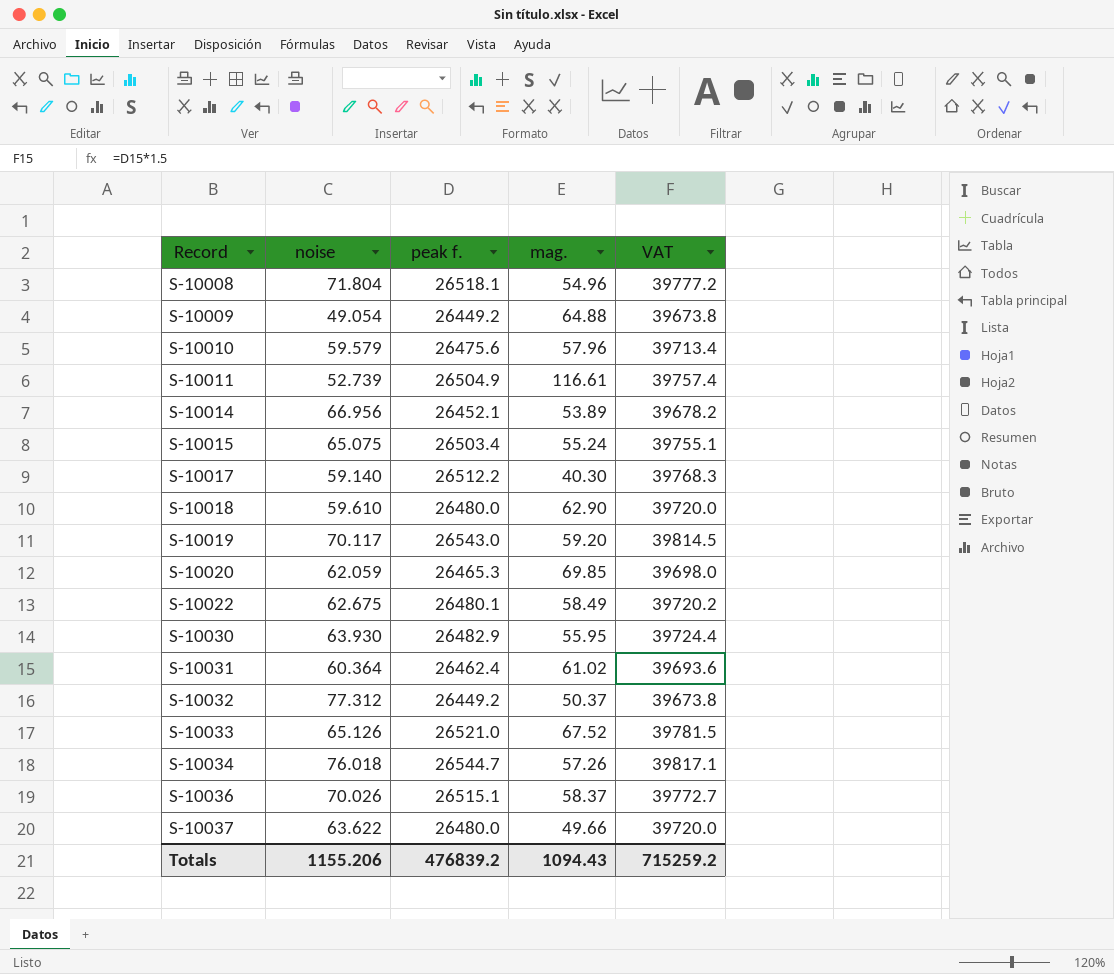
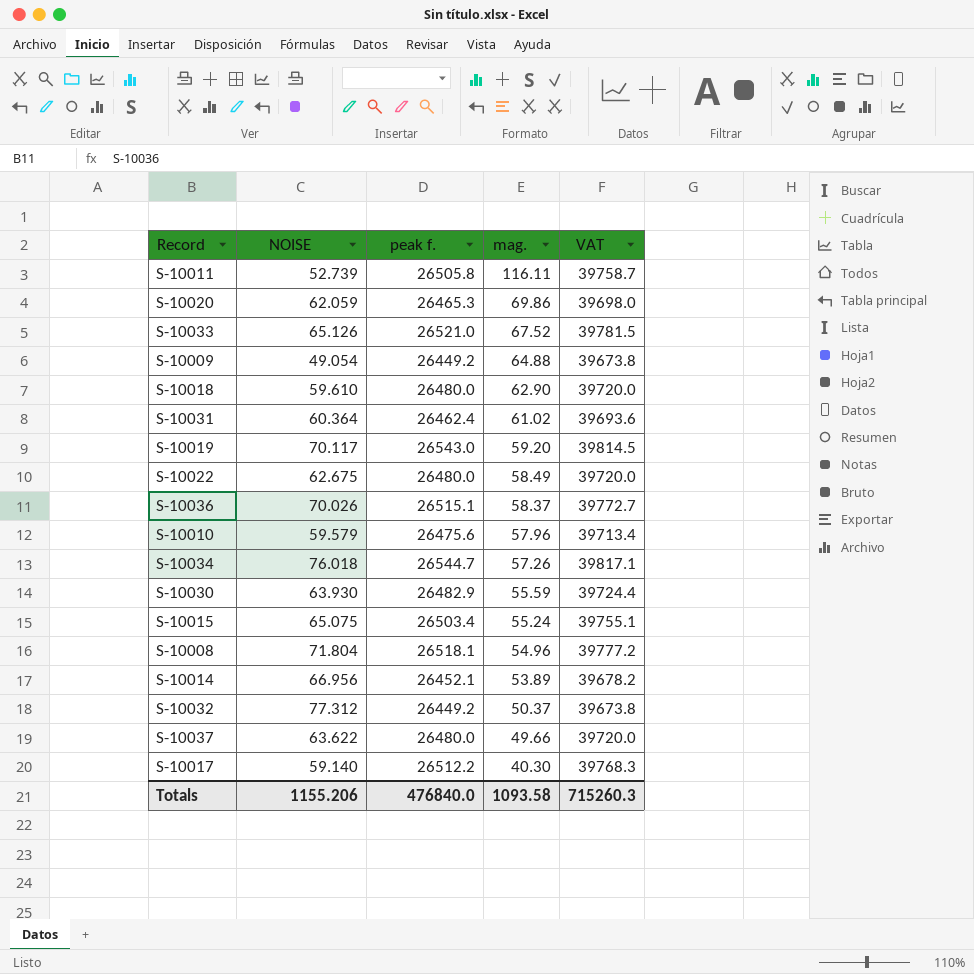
row order: Record ascending -> mag. descending
column name: noise -> NOISE
S-10011 | peak f.: 26504.9 -> 26505.8
S-10011 | mag.: 116.61 -> 116.11
S-10011 | VAT: 39757.4 -> 39758.7
S-10020 | mag.: 69.85 -> 69.86
S-10022 | peak f.: 26480.1 -> 26480.0
S-10022 | VAT: 39720.2 -> 39720.0
S-10030 | mag.: 55.95 -> 55.59
Totals | peak f.: 476839.2 -> 476840.0
Totals | mag.: 1094.43 -> 1093.58
Totals | VAT: 715259.2 -> 715260.3

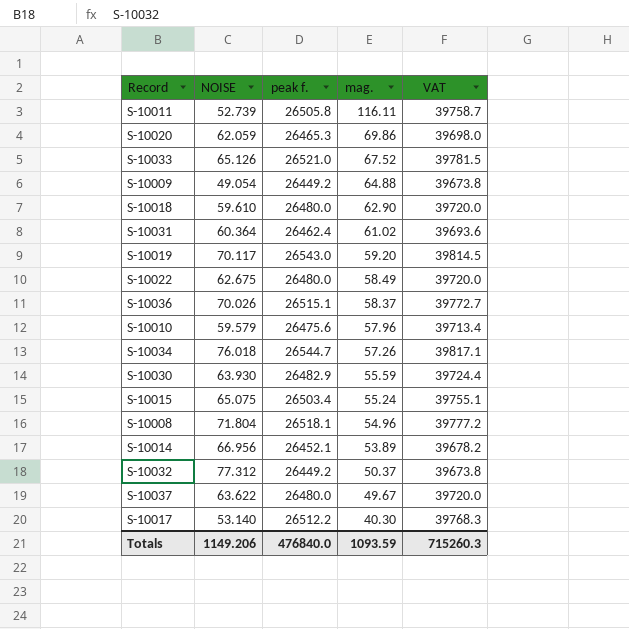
S-10037 | mag.: 49.66 -> 49.67
S-10017 | NOISE: 59.140 -> 53.140
Totals | NOISE: 1155.206 -> 1149.206
Totals | mag.: 1093.58 -> 1093.59

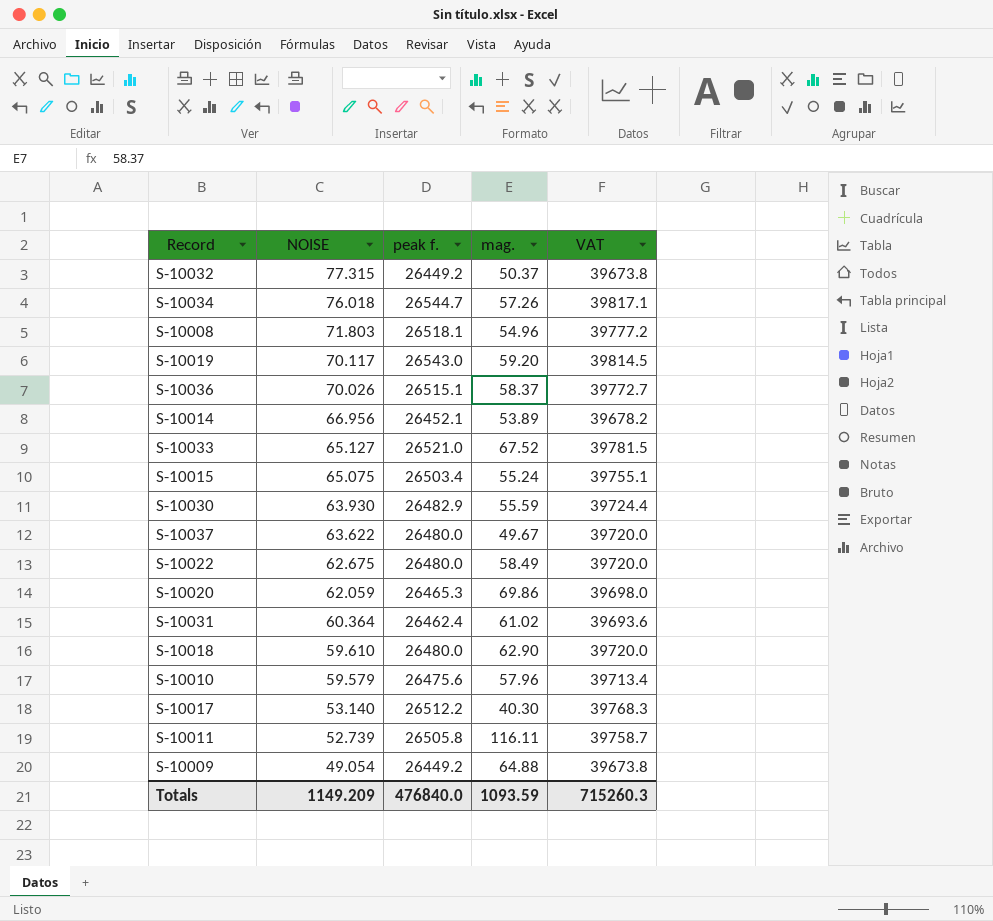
row order: mag. descending -> NOISE descending
S-10032 | NOISE: 77.312 -> 77.315
S-10008 | NOISE: 71.804 -> 71.803
S-10033 | NOISE: 65.126 -> 65.127
Totals | NOISE: 1149.206 -> 1149.209

